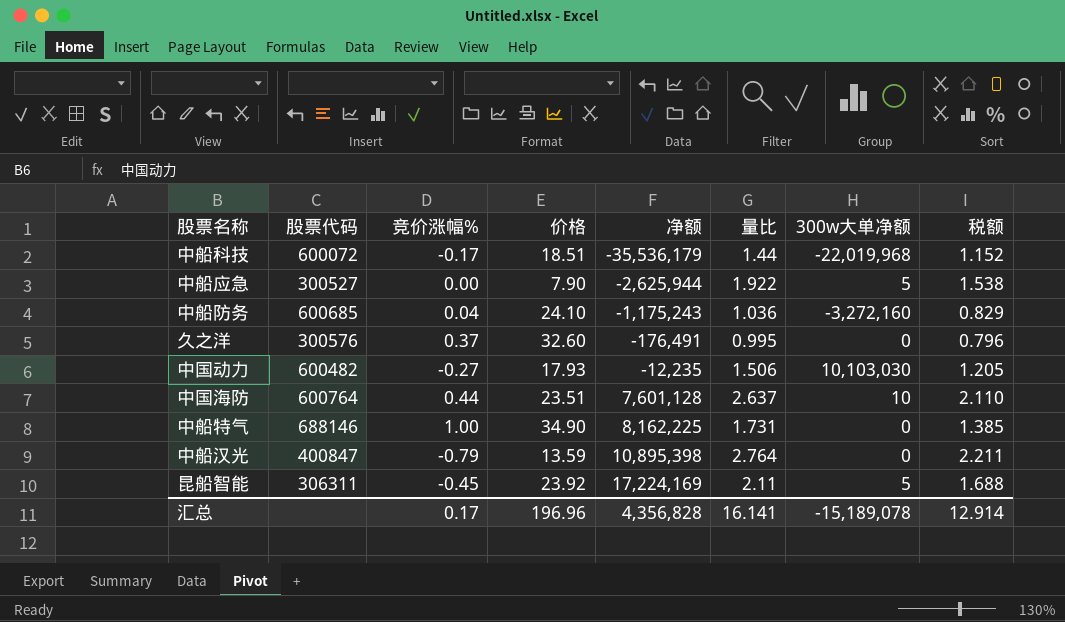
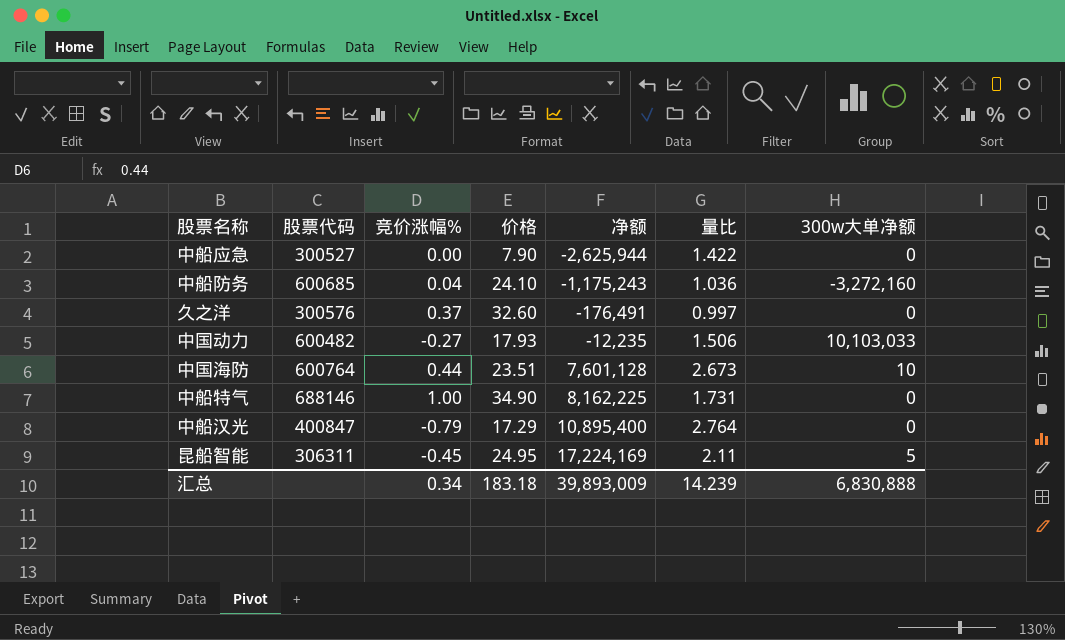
column 税额 | formula: [量比] * 0.8 -> none
row 中船科技: 600072 | -0.17 | 18.51 | -35,536,179 | 1.44 | -22,019,968 | 1.152 -> none
中船应急 | 量比: 1.922 -> 1.422
中船应急 | 300w大单净额: 5 -> 0
久之洋 | 量比: 0.995 -> 0.997
中国动力 | 300w大单净额: 10,103,030 -> 10,103,033
中国海防 | 量比: 2.637 -> 2.673
中船汉光 | 价格: 13.59 -> 17.29
中船汉光 | 净额: 10,895,398 -> 10,895,400
昆船智能 | 价格: 23.92 -> 24.95
汇总 | 竞价涨幅%: 0.17 -> 0.34
汇总 | 价格: 196.96 -> 183.18
汇总 | 净额: 4,356,828 -> 39,893,009
汇总 | 量比: 16.141 -> 14.239
汇总 | 300w大单净额: -15,189,078 -> 6,830,888

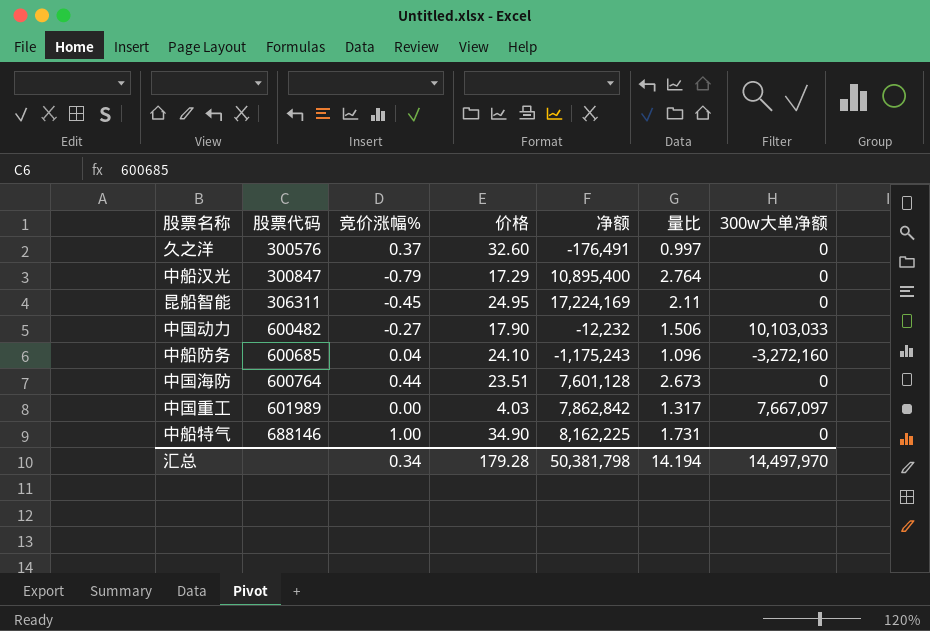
row order: 净额 ascending -> 股票代码 ascending
row 中船应急: 300527 | 0.00 | 7.90 | -2,625,944 | 1.422 | 0 -> none
中船汉光 | 股票代码: 400847 -> 300847
昆船智能 | 300w大单净额: 5 -> 0
中国动力 | 价格: 17.93 -> 17.90
中国动力 | 净额: -12,235 -> -12,232
中船防务 | 量比: 1.036 -> 1.096
中国海防 | 300w大单净额: 10 -> 0
row 中国重工: none -> 601989 | 0.00 | 4.03 | 7,862,842 | 1.317 | 7,667,097
汇总 | 价格: 183.18 -> 179.28
汇总 | 净额: 39,893,009 -> 50,381,798
汇总 | 量比: 14.239 -> 14.194
汇总 | 300w大单净额: 6,830,888 -> 14,497,970

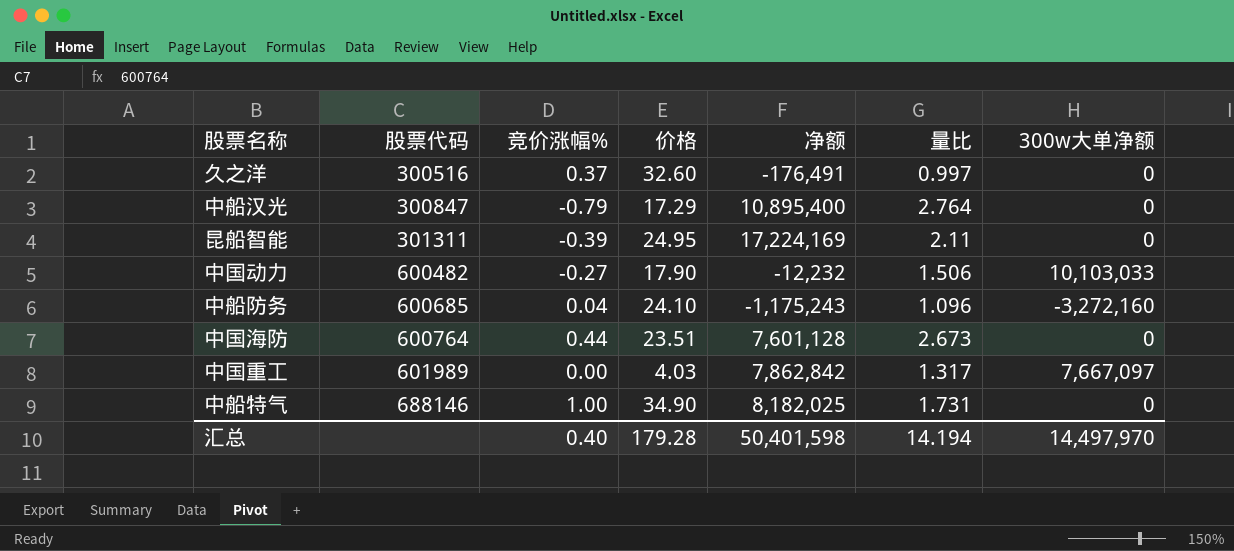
久之洋 | 股票代码: 300576 -> 300516
昆船智能 | 股票代码: 306311 -> 301311
昆船智能 | 竞价涨幅%: -0.45 -> -0.39
中船特气 | 净额: 8,162,225 -> 8,182,025
汇总 | 竞价涨幅%: 0.34 -> 0.40
汇总 | 净额: 50,381,798 -> 50,401,598

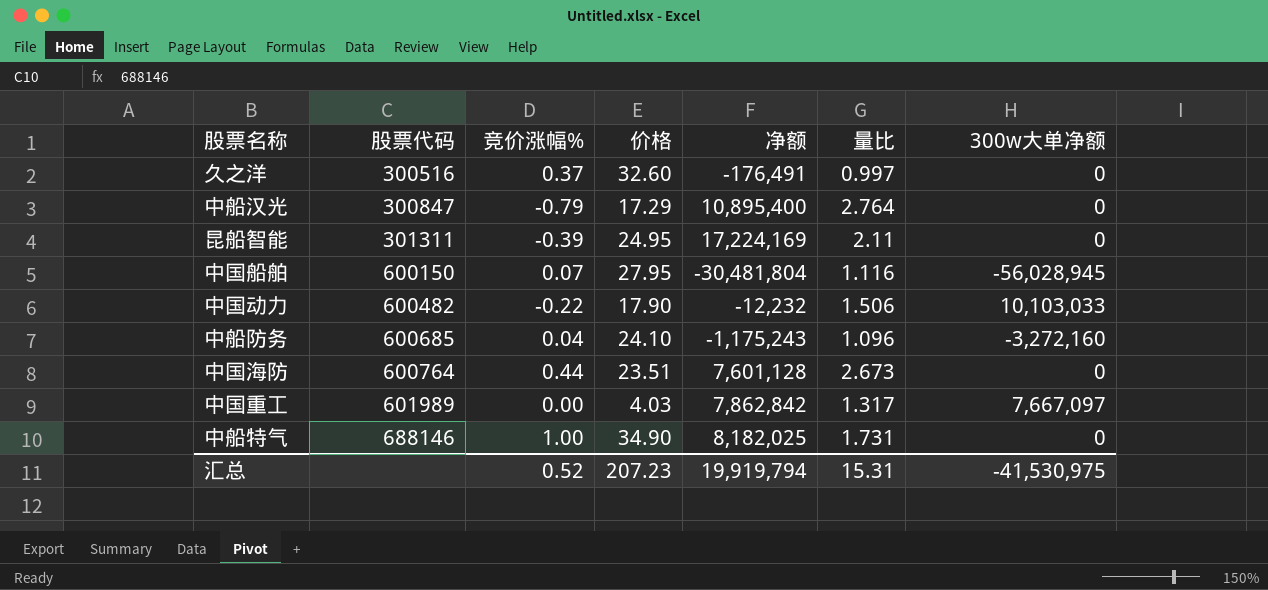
row 中国船舶: none -> 600150 | 0.07 | 27.95 | -30,481,804 | 1.116 | -56,028,945
中国动力 | 竞价涨幅%: -0.27 -> -0.22
汇总 | 竞价涨幅%: 0.40 -> 0.52
汇总 | 价格: 179.28 -> 207.23
汇总 | 净额: 50,401,598 -> 19,919,794
汇总 | 量比: 14.194 -> 15.31
汇总 | 300w大单净额: 14,497,970 -> -41,530,975

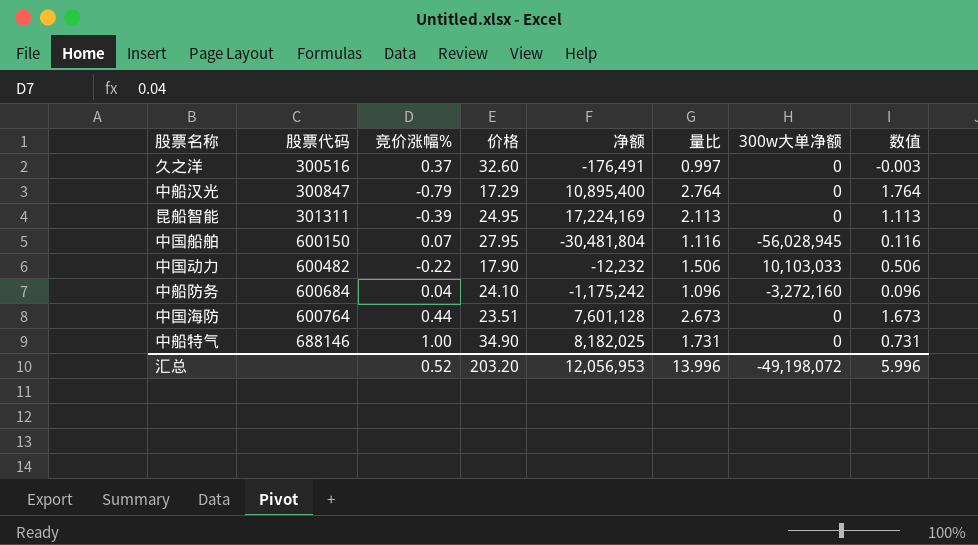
column 数值 | formula: none -> [量比] - 1
row 中国重工: 601989 | 0.00 | 4.03 | 7,862,842 | 1.317 | 7,667,097 -> none
昆船智能 | 量比: 2.11 -> 2.113
中船防务 | 股票代码: 600685 -> 600684
中船防务 | 净额: -1,175,243 -> -1,175,242
汇总 | 价格: 207.23 -> 203.20
汇总 | 净额: 19,919,794 -> 12,056,953
汇总 | 量比: 15.31 -> 13.996
汇总 | 300w大单净额: -41,530,975 -> -49,198,072

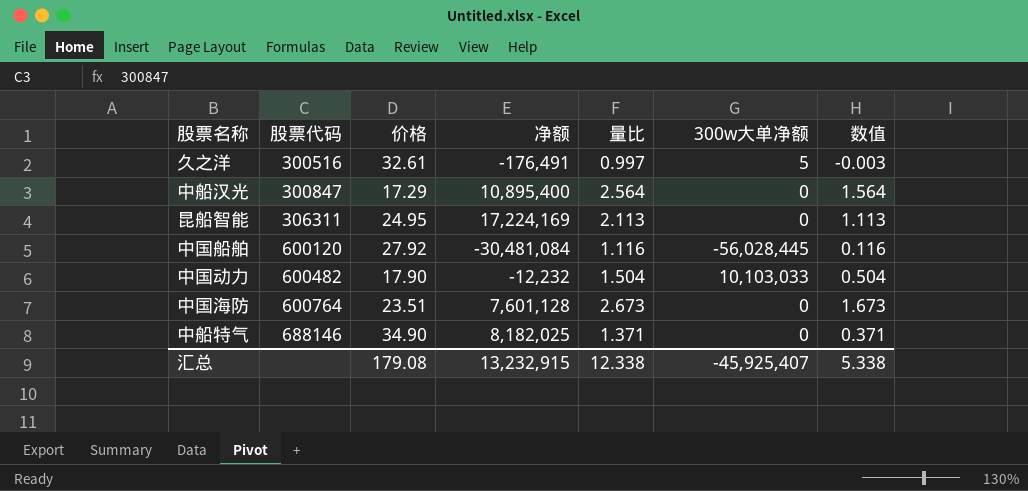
column 竞价涨幅% | position: 3 -> none
row 中船防务: 600684 | 0.04 | 24.10 | -1,175,242 | 1.096 | -3,272,160 | 0.096 -> none
久之洋 | 价格: 32.60 -> 32.61
久之洋 | 300w大单净额: 0 -> 5
中船汉光 | 量比: 2.764 -> 2.564
中船汉光 | 数值: 1.764 -> 1.564
昆船智能 | 股票代码: 301311 -> 306311
中国船舶 | 股票代码: 600150 -> 600120
中国船舶 | 价格: 27.95 -> 27.92
中国船舶 | 净额: -30,481,804 -> -30,481,084
中国船舶 | 300w大单净额: -56,028,945 -> -56,028,445
中国动力 | 量比: 1.506 -> 1.504
中国动力 | 数值: 0.506 -> 0.504
中船特气 | 量比: 1.731 -> 1.371
中船特气 | 数值: 0.731 -> 0.371
汇总 | 价格: 203.20 -> 179.08
汇总 | 净额: 12,056,953 -> 13,232,915
汇总 | 量比: 13.996 -> 12.338
汇总 | 300w大单净额: -49,198,072 -> -45,925,407
汇总 | 数值: 5.996 -> 5.338

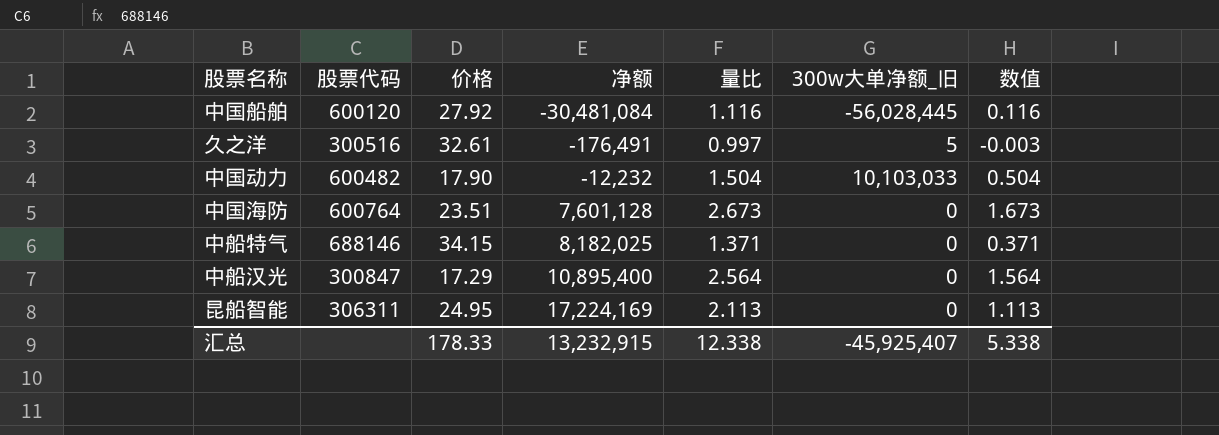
row order: 股票代码 ascending -> 净额 ascending
column name: 300w大单净额 -> 300w大单净额_旧
中船特气 | 价格: 34.90 -> 34.15
汇总 | 价格: 179.08 -> 178.33

